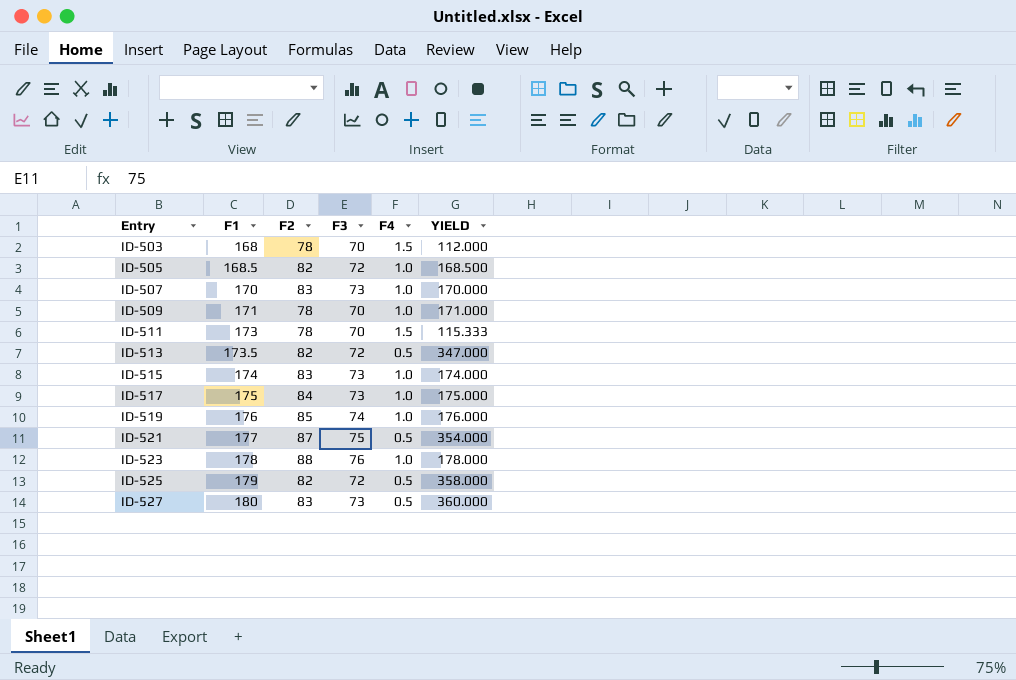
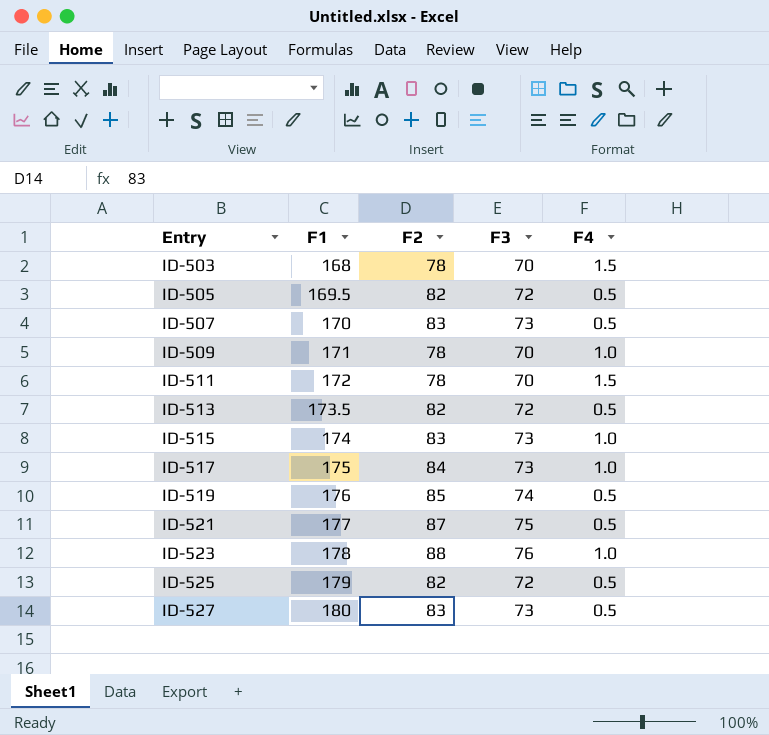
column YIELD | formula: [F1] / [F4] -> none
ID-505 | F1: 168.5 -> 169.5
ID-505 | F4: 1.0 -> 0.5
ID-507 | F4: 1.0 -> 0.5
ID-511 | F1: 173 -> 172
ID-519 | F4: 1.0 -> 0.5

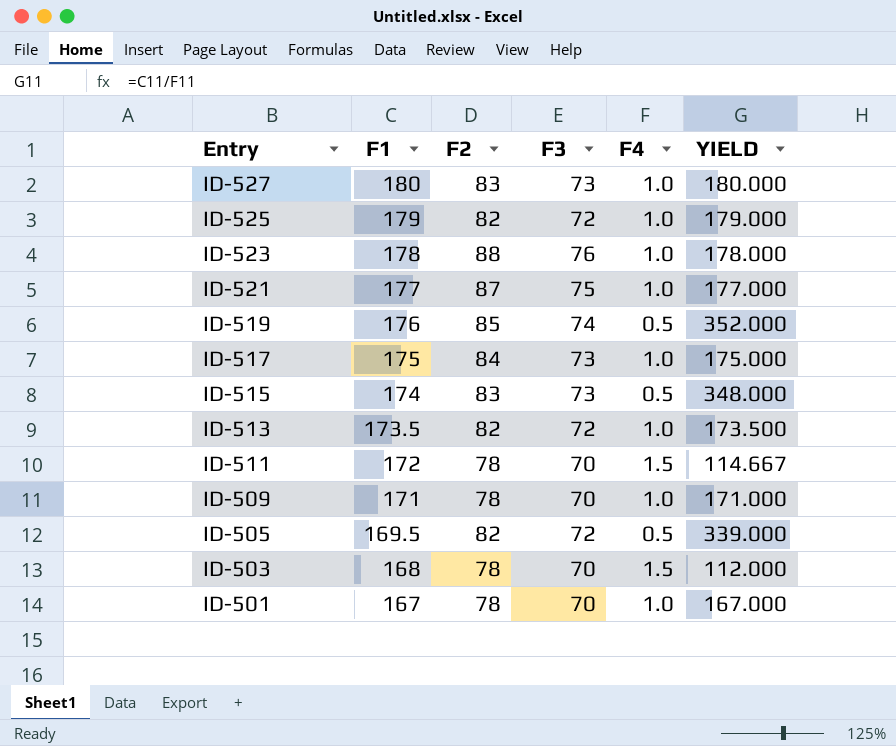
row order: Entry ascending -> Entry descending
column YIELD | formula: none -> [F1] / [F4]
row ID-507: 170 | 83 | 73 | 0.5 -> none
ID-527 | F4: 0.5 -> 1.0
ID-525 | F4: 0.5 -> 1.0
ID-521 | F4: 0.5 -> 1.0
ID-515 | F4: 1.0 -> 0.5
ID-513 | F4: 0.5 -> 1.0
row ID-501: none -> 167 | 78 | 70 | 1.0 | 167.000

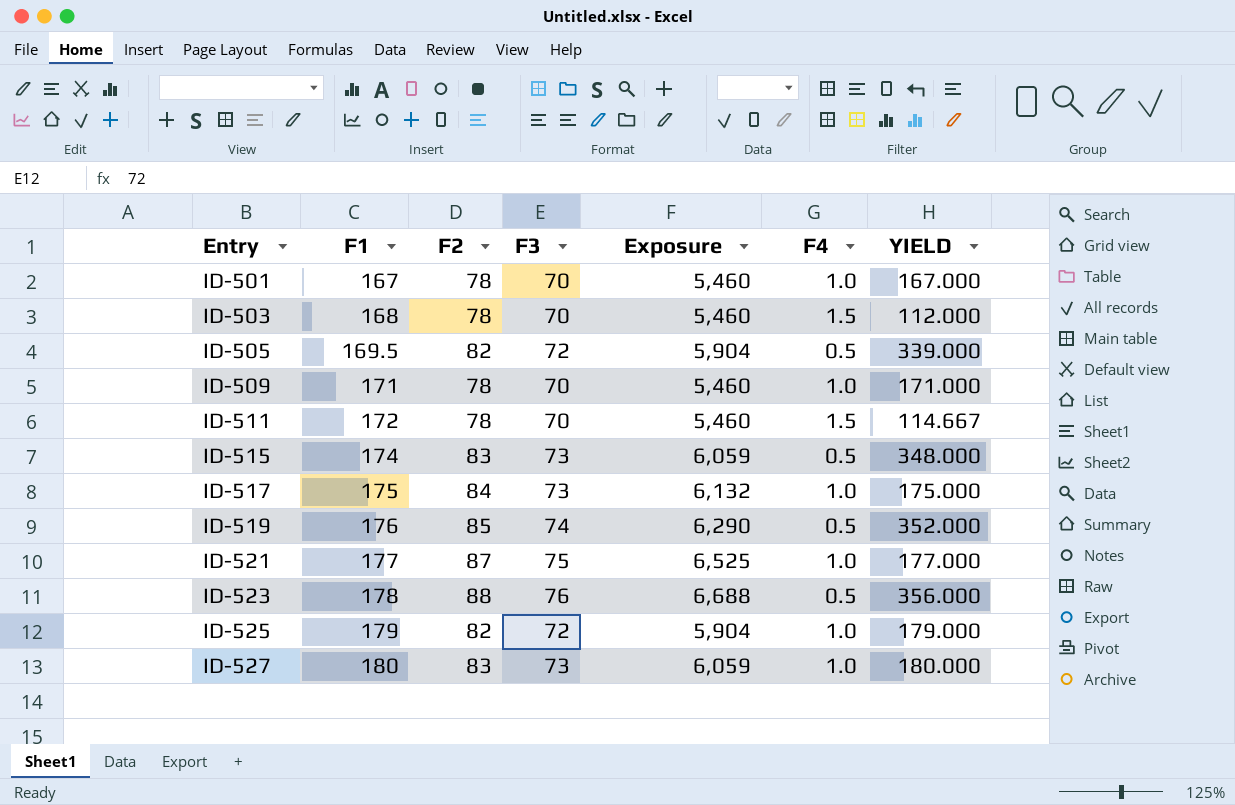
row order: Entry descending -> Entry ascending
column Exposure | formula: none -> [F2] * [F3]
row ID-513: 173.5 | 82 | 72 | 1.0 | 173.500 -> none
ID-523 | F4: 1.0 -> 0.5
ID-523 | YIELD: 178.000 -> 356.000

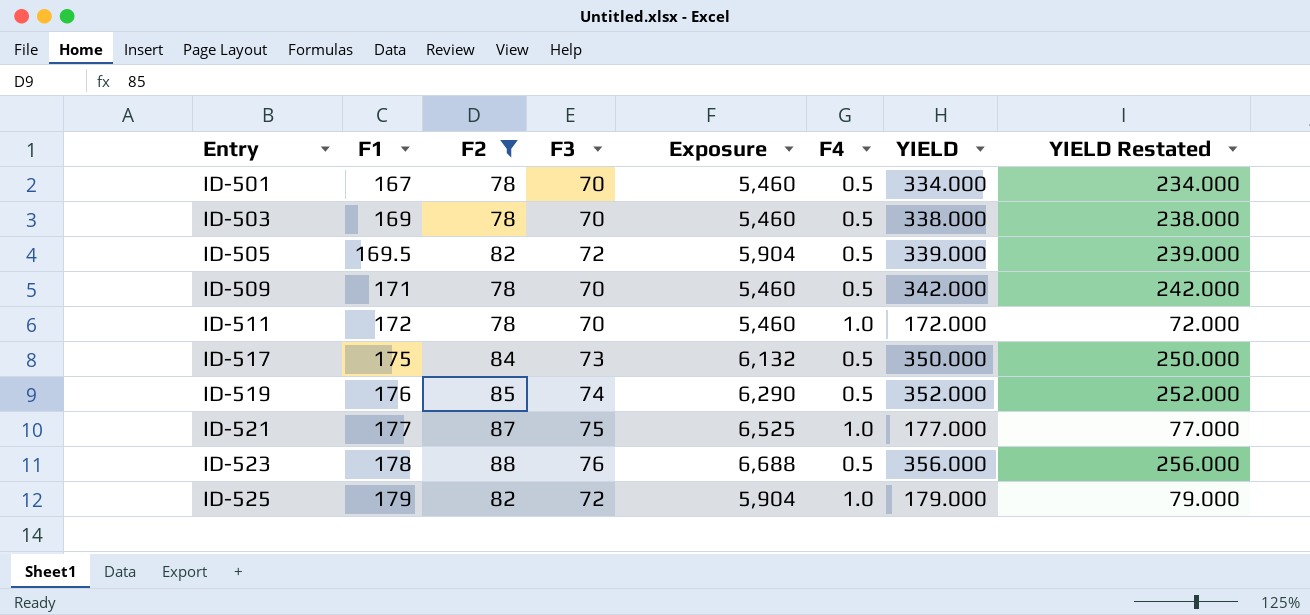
filter: none -> F2 != 83
column YIELD Restated | formula: none -> [YIELD] - 100
ID-501 | F4: 1.0 -> 0.5
ID-501 | YIELD: 167.000 -> 334.000
ID-503 | F1: 168 -> 169
ID-503 | F4: 1.5 -> 0.5
ID-503 | YIELD: 112.000 -> 338.000
ID-509 | F4: 1.0 -> 0.5
ID-509 | YIELD: 171.000 -> 342.000
ID-511 | F4: 1.5 -> 1.0
ID-511 | YIELD: 114.667 -> 172.000
ID-517 | F4: 1.0 -> 0.5
ID-517 | YIELD: 175.000 -> 350.000

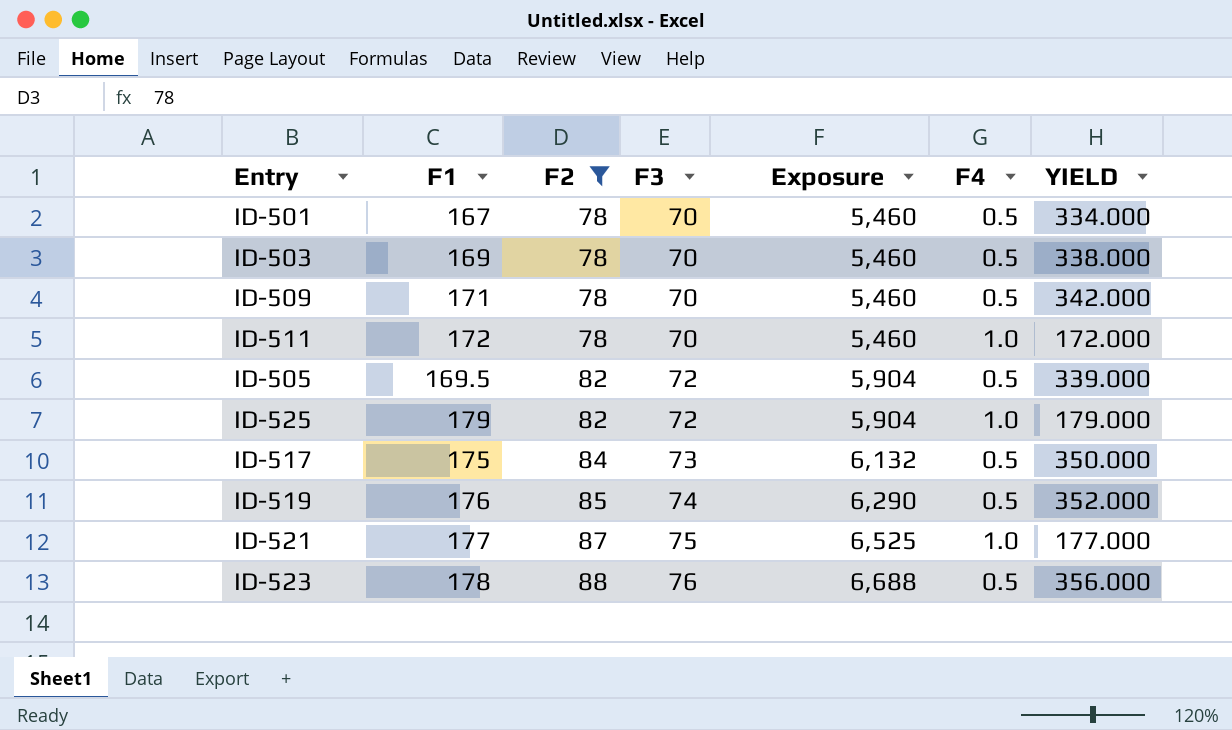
row order: Entry ascending -> F2 ascending
column YIELD Restated | formula: [YIELD] - 100 -> none

